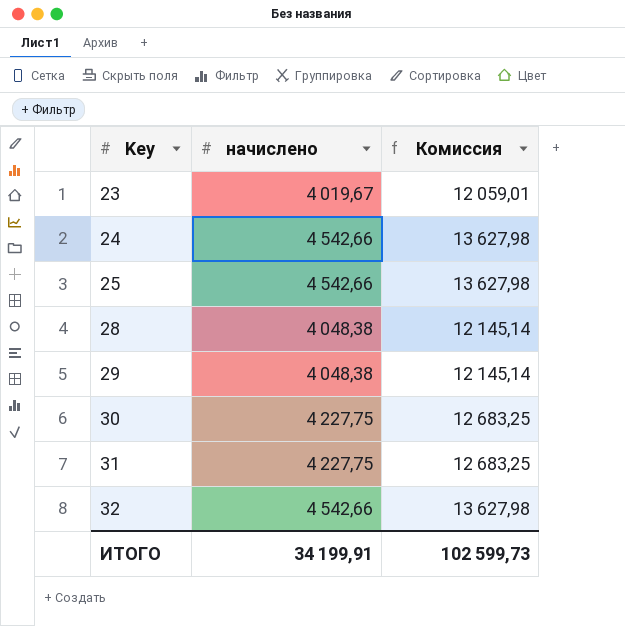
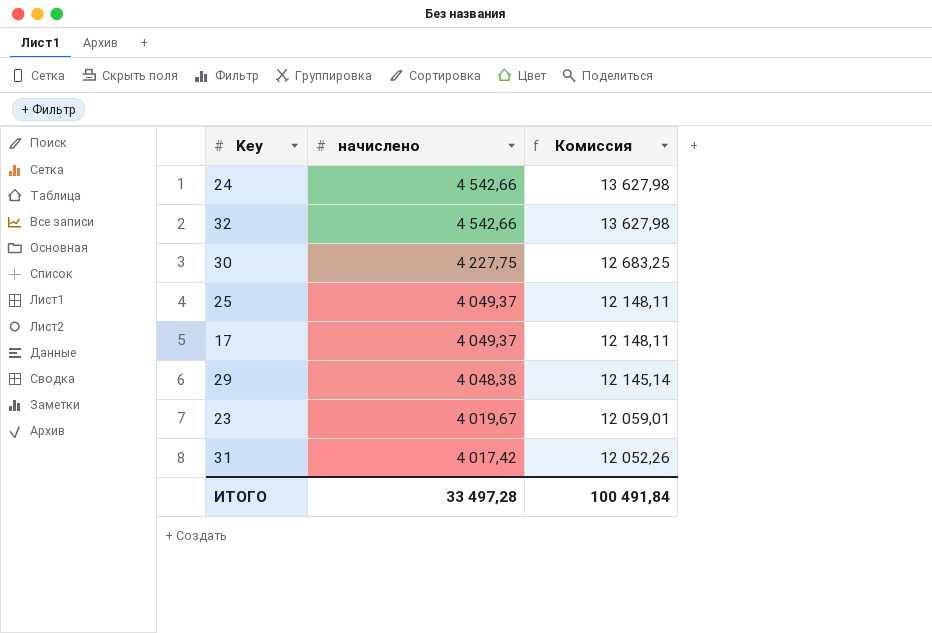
row order: Key ascending -> начислено descending
row 28: 4 048,38 | 12 145,14 -> none
25 | начислено: 4 542,66 -> 4 049,37
25 | Комиссия: 13 627,98 -> 12 148,11
row 17: none -> 4 049,37 | 12 148,11
31 | начислено: 4 227,75 -> 4 017,42
31 | Комиссия: 12 683,25 -> 12 052,26
ИТОГО | начислено: 34 199,91 -> 33 497,28
ИТОГО | Комиссия: 102 599,73 -> 100 491,84

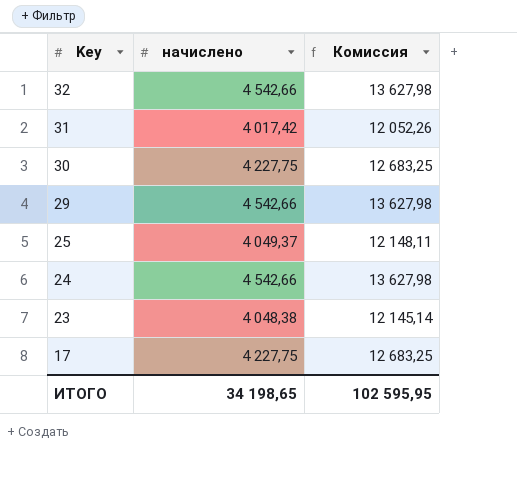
row order: начислено descending -> Key descending
29 | начислено: 4 048,38 -> 4 542,66
29 | Комиссия: 12 145,14 -> 13 627,98
23 | начислено: 4 019,67 -> 4 048,38
23 | Комиссия: 12 059,01 -> 12 145,14
17 | начислено: 4 049,37 -> 4 227,75
17 | Комиссия: 12 148,11 -> 12 683,25
ИТОГО | начислено: 33 497,28 -> 34 198,65
ИТОГО | Комиссия: 100 491,84 -> 102 595,95

